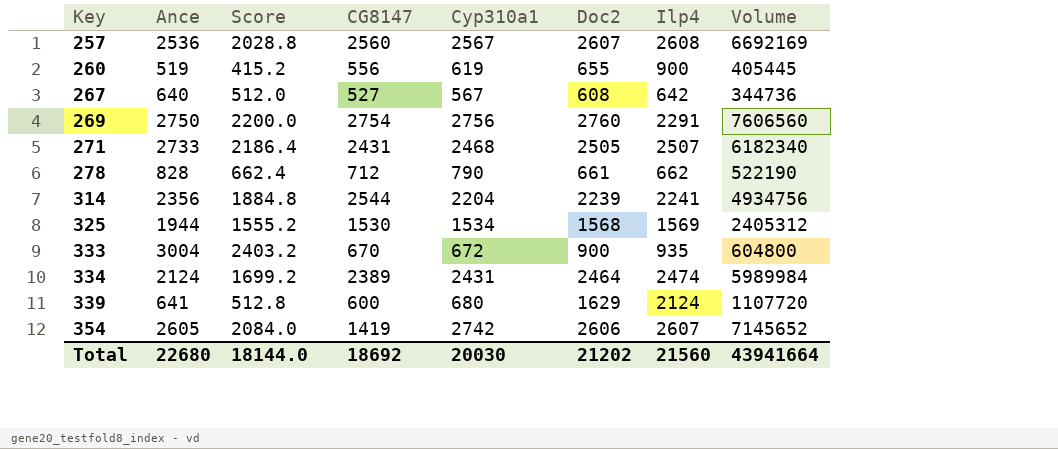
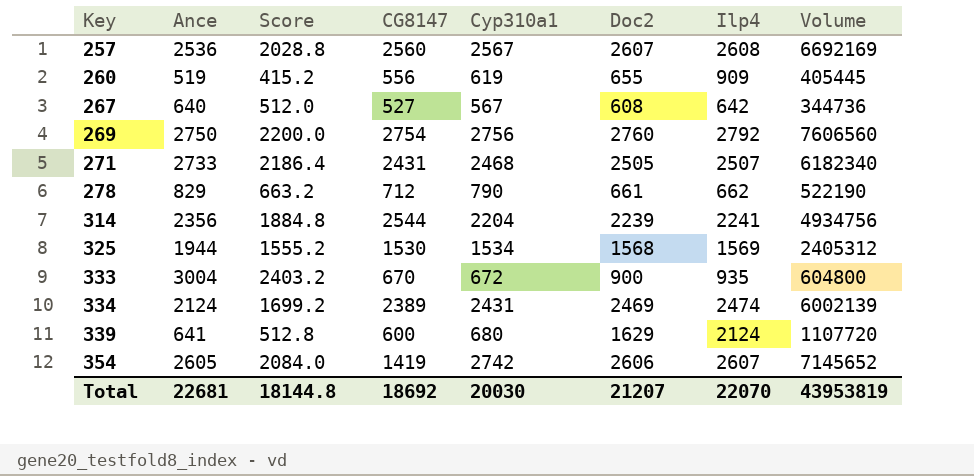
260 | Ilp4: 900 -> 909
269 | Ilp4: 2291 -> 2792
278 | Ance: 828 -> 829
278 | Score: 662.4 -> 663.2
334 | Doc2: 2464 -> 2469
334 | Volume: 5989984 -> 6002139
Total | Ance: 22680 -> 22681
Total | Score: 18144.0 -> 18144.8
Total | Doc2: 21202 -> 21207
Total | Ilp4: 21560 -> 22070
Total | Volume: 43941664 -> 43953819

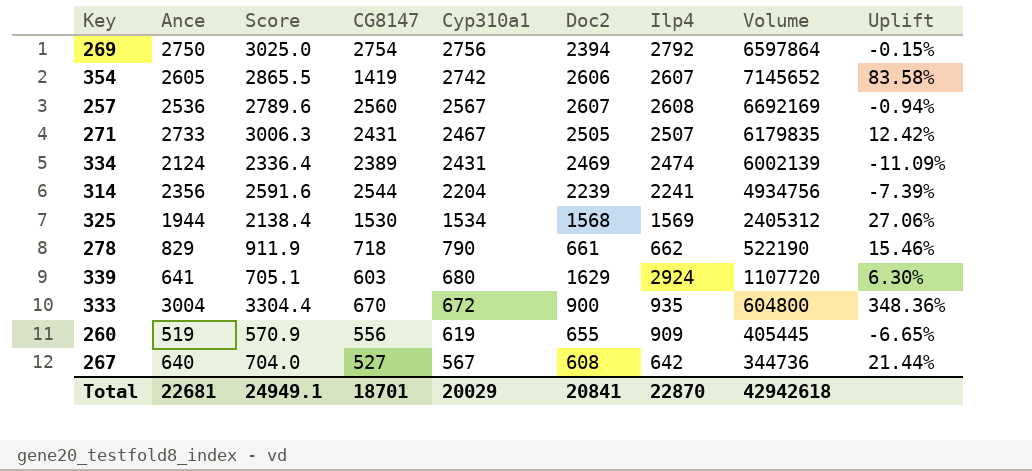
row order: Key ascending -> Cyp310a1 descending
column Score | formula: [Ance] * 0.8 -> [Ance] * 1.1
column Uplift | formula: none -> ([Ance] - [CG8147]) / [CG8147]
269 | Doc2: 2760 -> 2394
269 | Volume: 7606560 -> 6597864
271 | Cyp310a1: 2468 -> 2467
271 | Volume: 6182340 -> 6179835
278 | CG8147: 712 -> 718
339 | CG8147: 600 -> 603
339 | Ilp4: 2124 -> 2924
Total | Score: 18144.8 -> 24949.1
Total | CG8147: 18692 -> 18701
Total | Cyp310a1: 20030 -> 20029
Total | Doc2: 21207 -> 20841
Total | Ilp4: 22070 -> 22870
Total | Volume: 43953819 -> 42942618

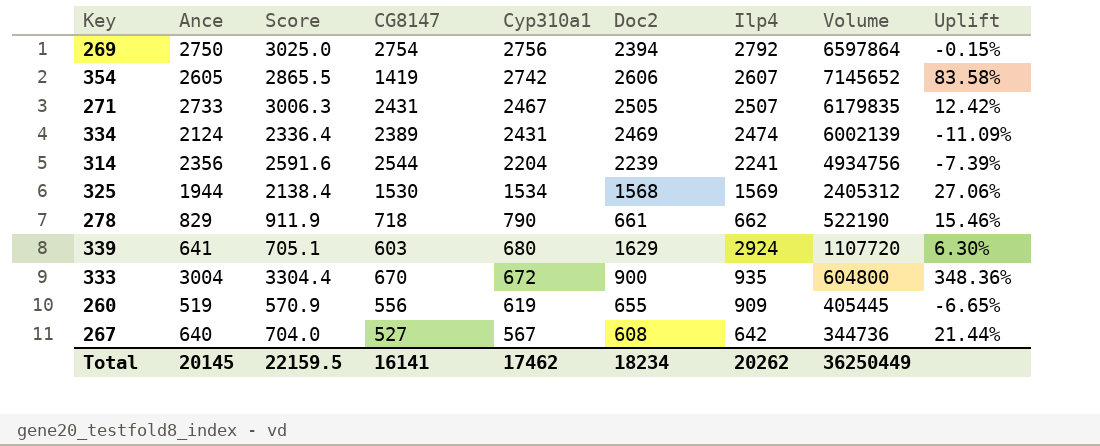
row 257: 2536 | 2789.6 | 2560 | 2567 | 2607 | 2608 | 6692169 | -0.94% -> none
Total | Ance: 22681 -> 20145
Total | Score: 24949.1 -> 22159.5
Total | CG8147: 18701 -> 16141
Total | Cyp310a1: 20029 -> 17462
Total | Doc2: 20841 -> 18234
Total | Ilp4: 22870 -> 20262
Total | Volume: 42942618 -> 36250449

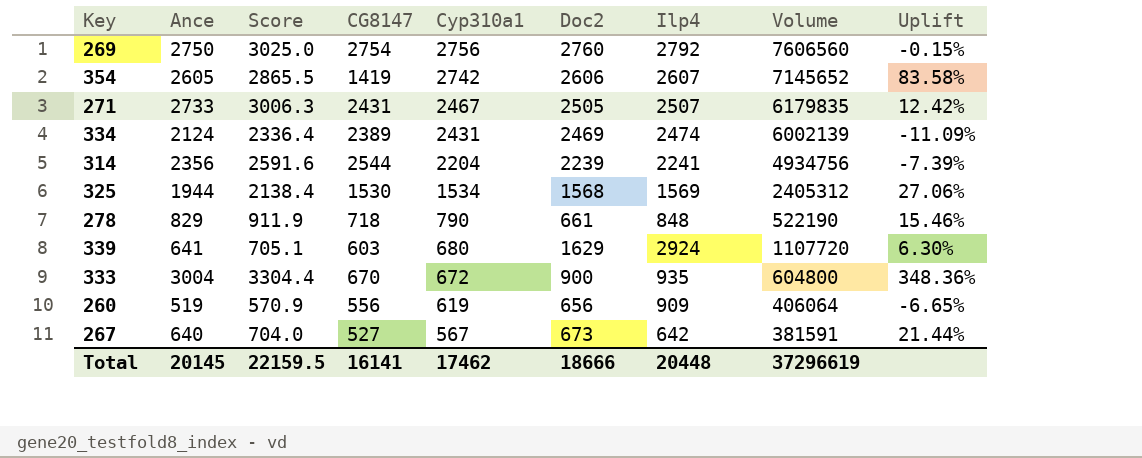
269 | Doc2: 2394 -> 2760
269 | Volume: 6597864 -> 7606560
278 | Ilp4: 662 -> 848
260 | Doc2: 655 -> 656
260 | Volume: 405445 -> 406064
267 | Doc2: 608 -> 673
267 | Volume: 344736 -> 381591
Total | Doc2: 18234 -> 18666
Total | Ilp4: 20262 -> 20448
Total | Volume: 36250449 -> 37296619

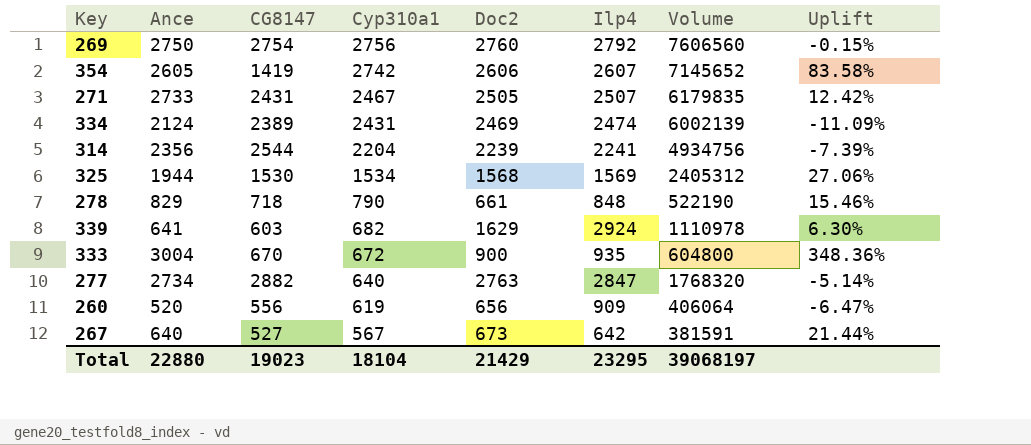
column Score | formula: [Ance] * 1.1 -> none
339 | Cyp310a1: 680 -> 682
339 | Volume: 1107720 -> 1110978
row 277: none -> 2734 | 2882 | 640 | 2763 | 2847 | 1768320 | -5.14%
260 | Ance: 519 -> 520
260 | Uplift: -6.65% -> -6.47%
Total | Ance: 20145 -> 22880
Total | CG8147: 16141 -> 19023
Total | Cyp310a1: 17462 -> 18104
Total | Doc2: 18666 -> 21429
Total | Ilp4: 20448 -> 23295
Total | Volume: 37296619 -> 39068197

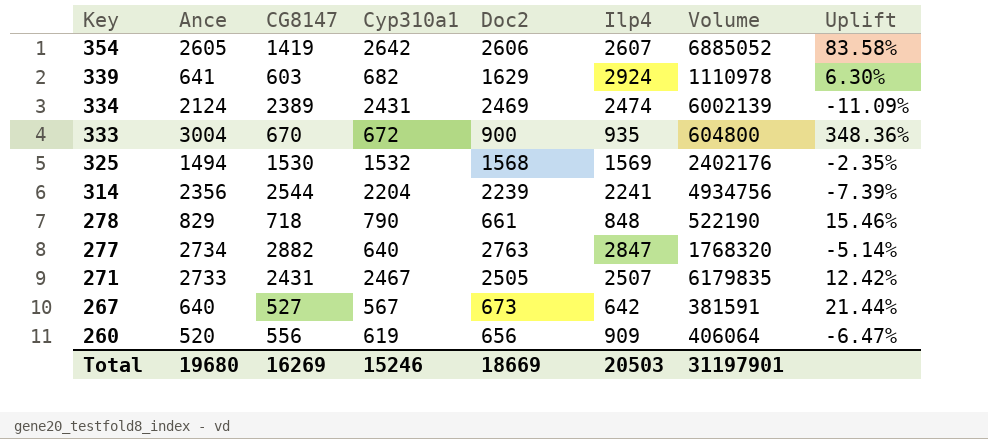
row order: Cyp310a1 descending -> Key descending
row 269: 2750 | 2754 | 2756 | 2760 | 2792 | 7606560 | -0.15% -> none
354 | Cyp310a1: 2742 -> 2642
354 | Volume: 7145652 -> 6885052
325 | Ance: 1944 -> 1494
325 | Cyp310a1: 1534 -> 1532
325 | Volume: 2405312 -> 2402176
325 | Uplift: 27.06% -> -2.35%
Total | Ance: 22880 -> 19680
Total | CG8147: 19023 -> 16269
Total | Cyp310a1: 18104 -> 15246
Total | Doc2: 21429 -> 18669
Total | Ilp4: 23295 -> 20503
Total | Volume: 39068197 -> 31197901

